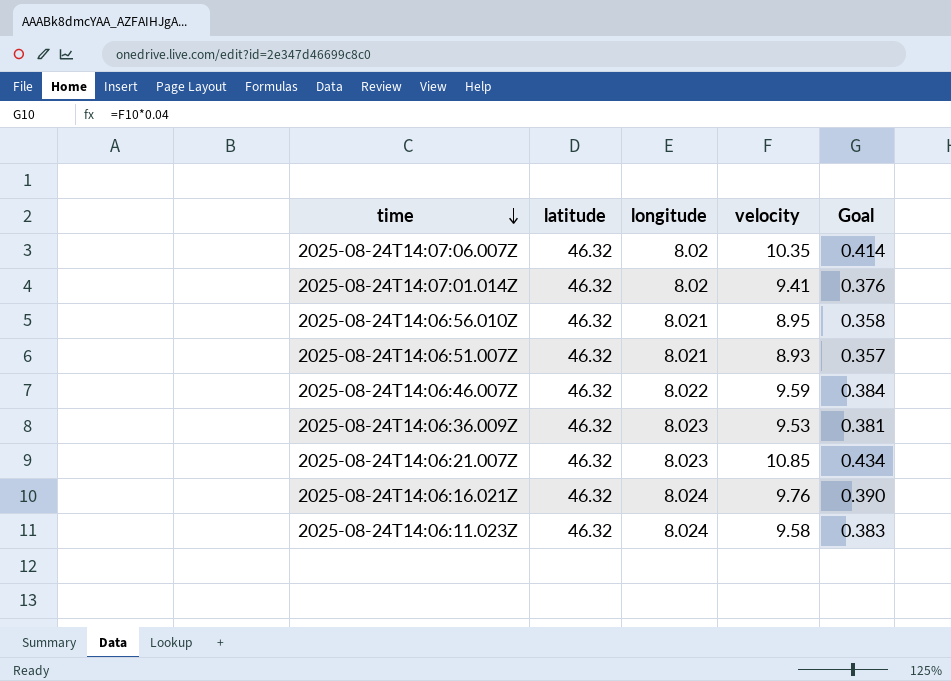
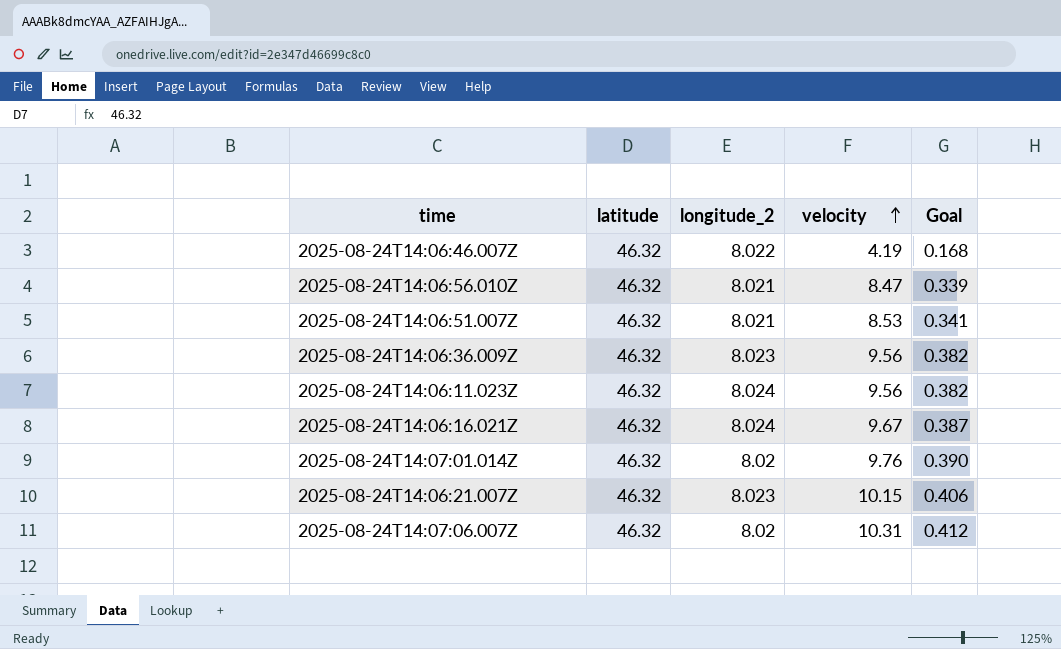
row order: time descending -> velocity ascending
column name: longitude -> longitude_2
2025-08-24T14:06:46.007Z | velocity: 9.59 -> 4.19
2025-08-24T14:06:46.007Z | Goal: 0.384 -> 0.168
2025-08-24T14:06:56.010Z | velocity: 8.95 -> 8.47
2025-08-24T14:06:56.010Z | Goal: 0.358 -> 0.339
2025-08-24T14:06:51.007Z | velocity: 8.93 -> 8.53
2025-08-24T14:06:51.007Z | Goal: 0.357 -> 0.341
2025-08-24T14:06:36.009Z | velocity: 9.53 -> 9.56
2025-08-24T14:06:36.009Z | Goal: 0.381 -> 0.382
2025-08-24T14:06:11.023Z | velocity: 9.58 -> 9.56
2025-08-24T14:06:11.023Z | Goal: 0.383 -> 0.382
2025-08-24T14:06:16.021Z | velocity: 9.76 -> 9.67
2025-08-24T14:06:16.021Z | Goal: 0.390 -> 0.387
2025-08-24T14:07:01.014Z | velocity: 9.41 -> 9.76
2025-08-24T14:07:01.014Z | Goal: 0.376 -> 0.390
2025-08-24T14:06:21.007Z | velocity: 10.85 -> 10.15
2025-08-24T14:06:21.007Z | Goal: 0.434 -> 0.406
2025-08-24T14:07:06.007Z | velocity: 10.35 -> 10.31
2025-08-24T14:07:06.007Z | Goal: 0.414 -> 0.412

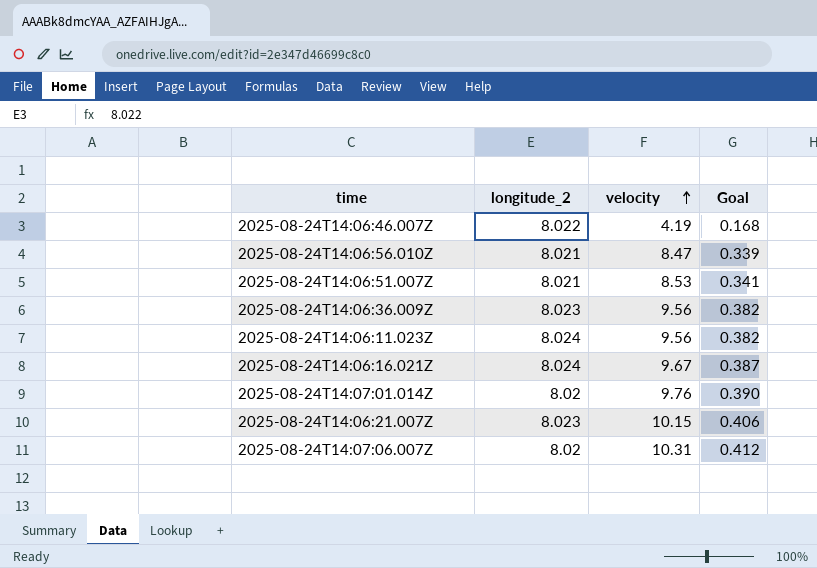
column latitude | position: 2 -> none

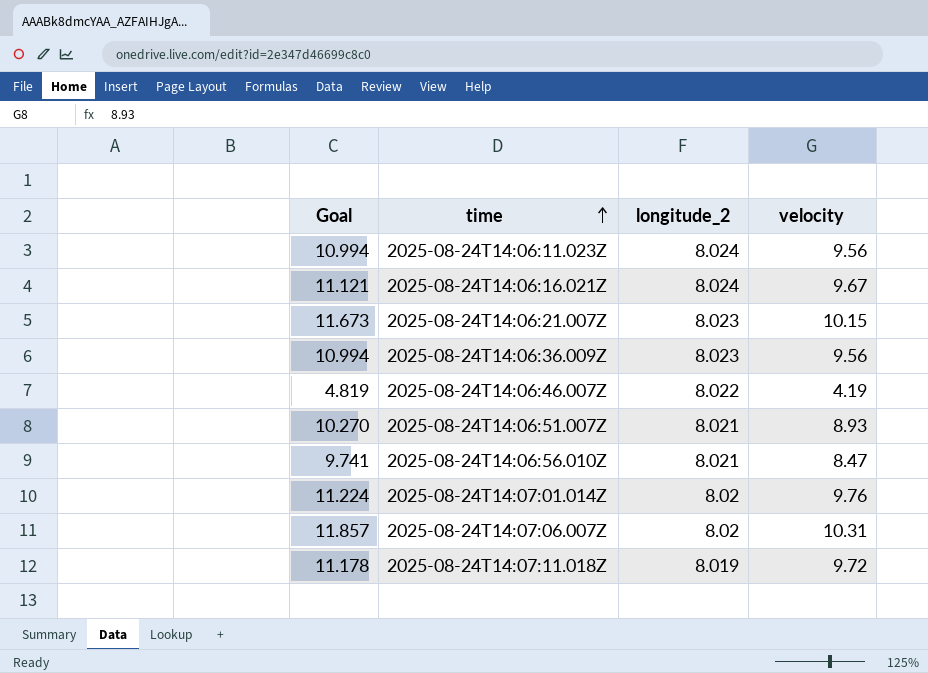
row order: velocity ascending -> time ascending
column Goal | formula: [velocity] * 0.04 -> [velocity] * 1.15
column Goal | position: 4 -> 1
2025-08-24T14:06:51.007Z | velocity: 8.53 -> 8.93
row 2025-08-24T14:07:11.018Z: none -> 11.178 | 8.019 | 9.72

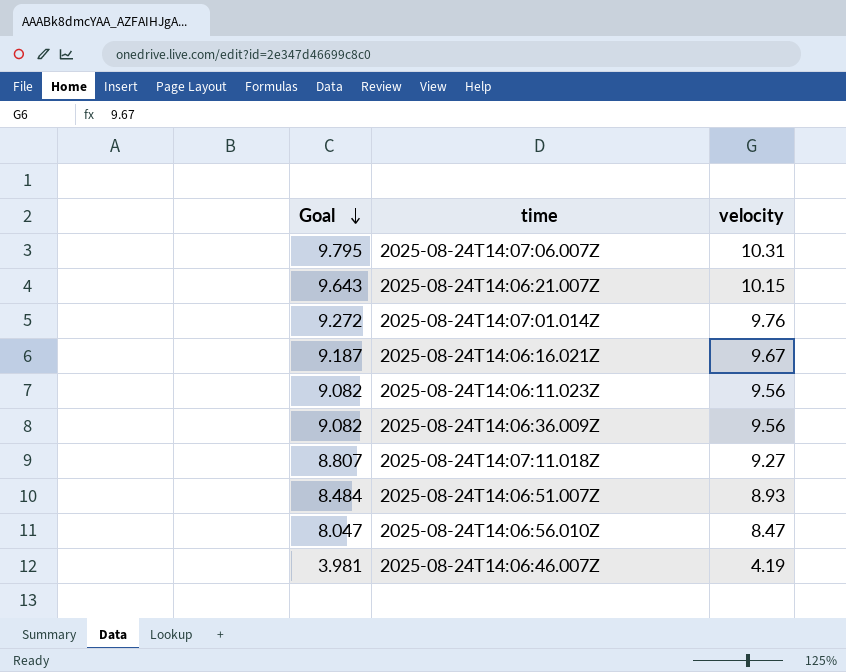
row order: time ascending -> Goal descending
column longitude_2 | position: 3 -> none
column Goal | formula: [velocity] * 1.15 -> [velocity] * 0.95
2025-08-24T14:07:11.018Z | velocity: 9.72 -> 9.27

